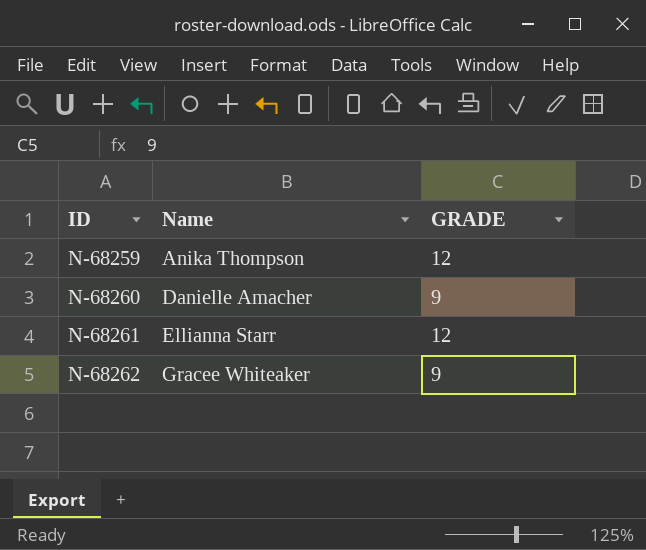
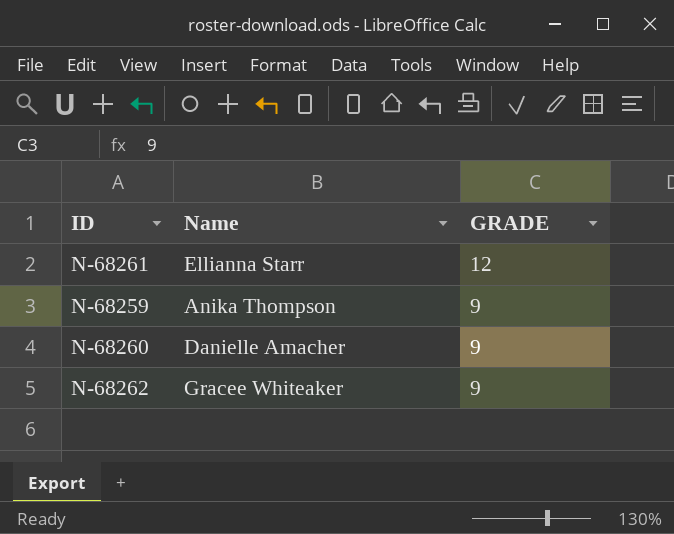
row order: ID ascending -> GRADE descending
N-68259 | GRADE: 12 -> 9

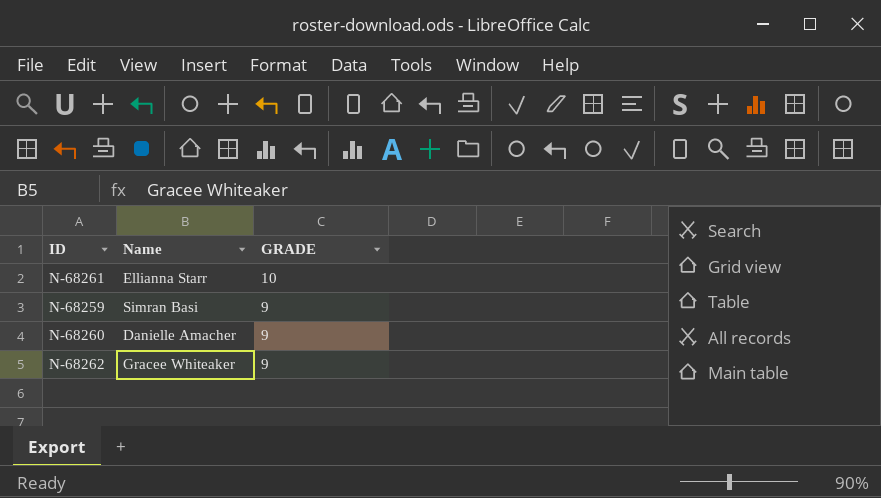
N-68261 | GRADE: 12 -> 10
N-68259 | Name: Anika Thompson -> Simran Basi

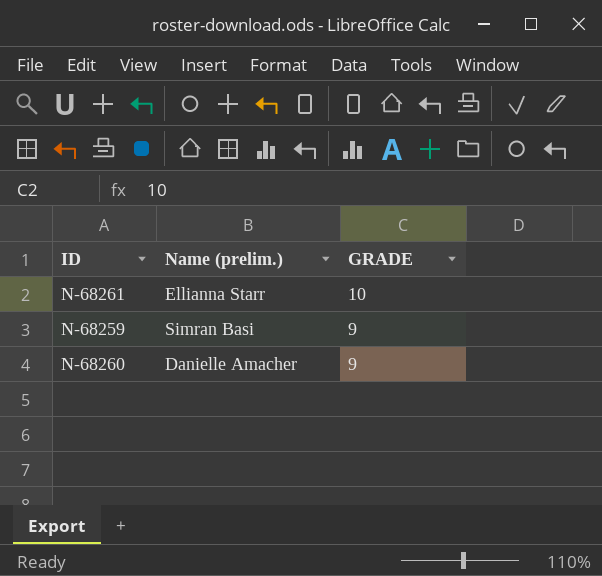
column name: Name -> Name (prelim.)
row N-68262: Gracee Whiteaker | 9 -> none

